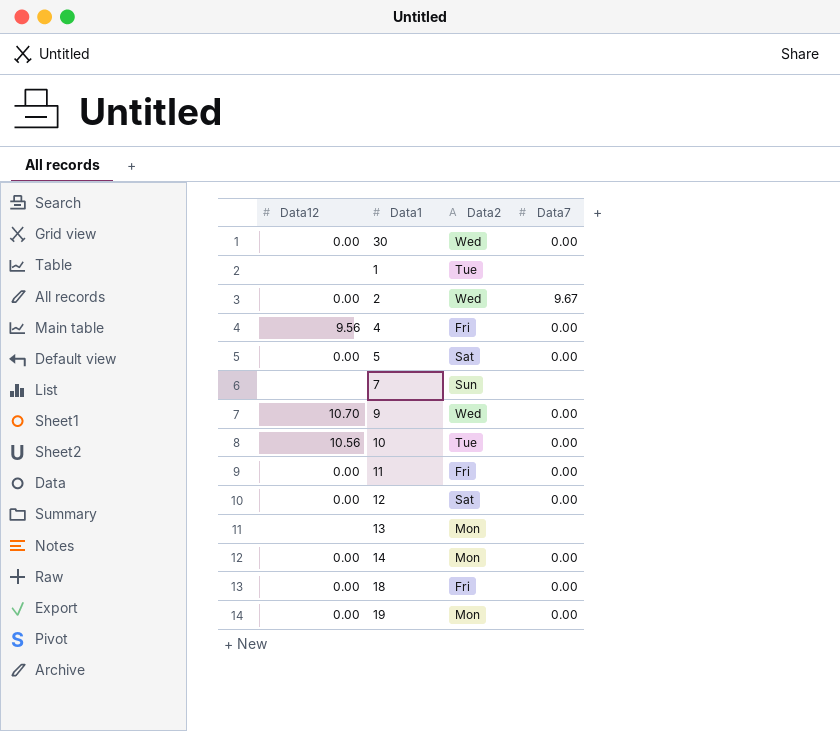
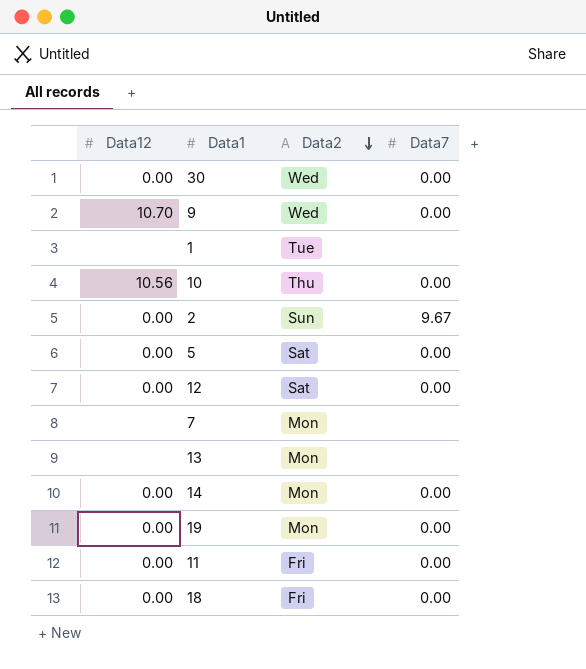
row order: none -> Data2 descending
row 4: 9.56 | Fri | 0.00 -> none
10 | Data2: Tue -> Thu
2 | Data2: Wed -> Sun
7 | Data2: Sun -> Mon

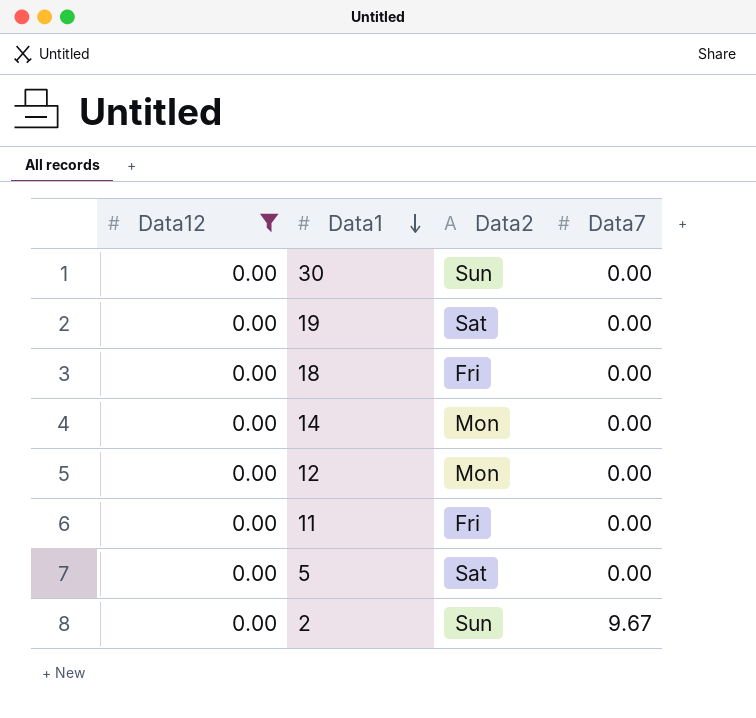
filter: none -> Data12 = 0.00
row order: Data2 descending -> Data1 descending
30 | Data2: Wed -> Sun
19 | Data2: Mon -> Sat
12 | Data2: Sat -> Mon

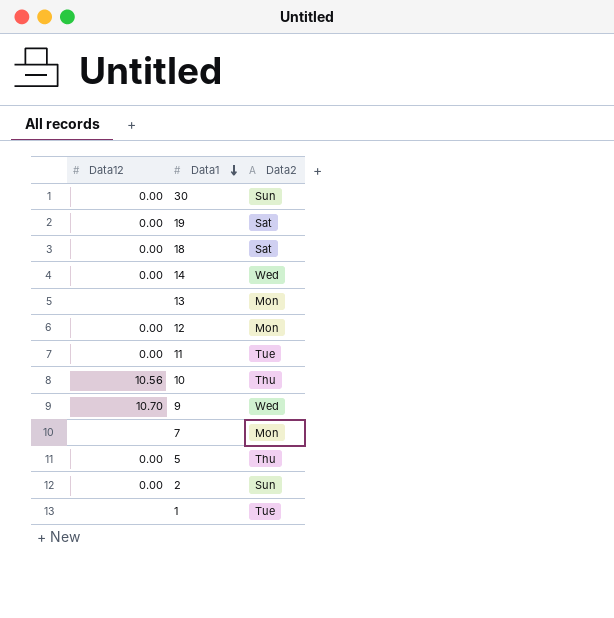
filter: Data12 = 0.00 -> none
column Data7 | position: 4 -> none
18 | Data2: Fri -> Sat
14 | Data2: Mon -> Wed
11 | Data2: Fri -> Tue
5 | Data2: Sat -> Thu

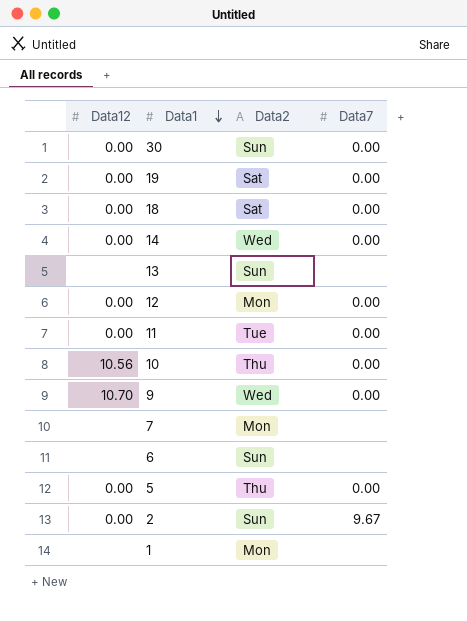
column Data7 | position: none -> 4
13 | Data2: Mon -> Sun
row 6: none -> none | Sun | none
1 | Data2: Tue -> Mon

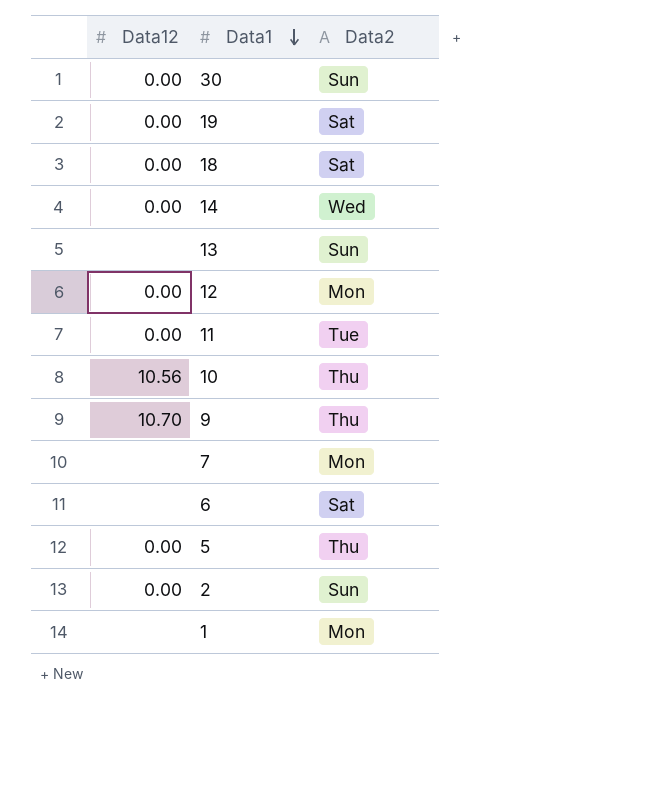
column Data7 | position: 4 -> none
9 | Data2: Wed -> Thu
6 | Data2: Sun -> Sat

